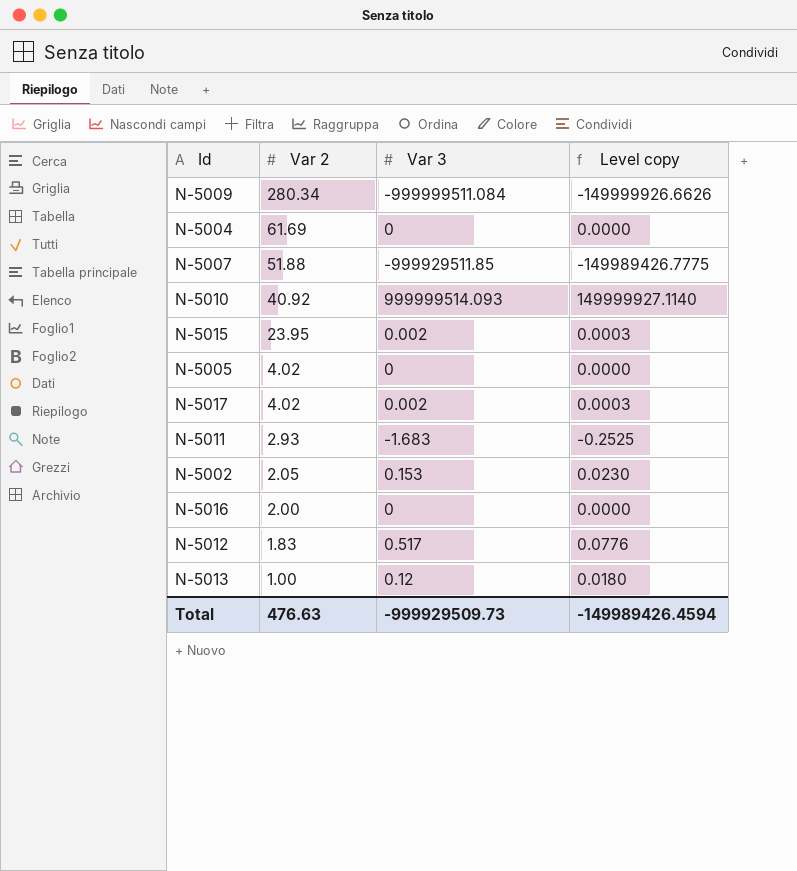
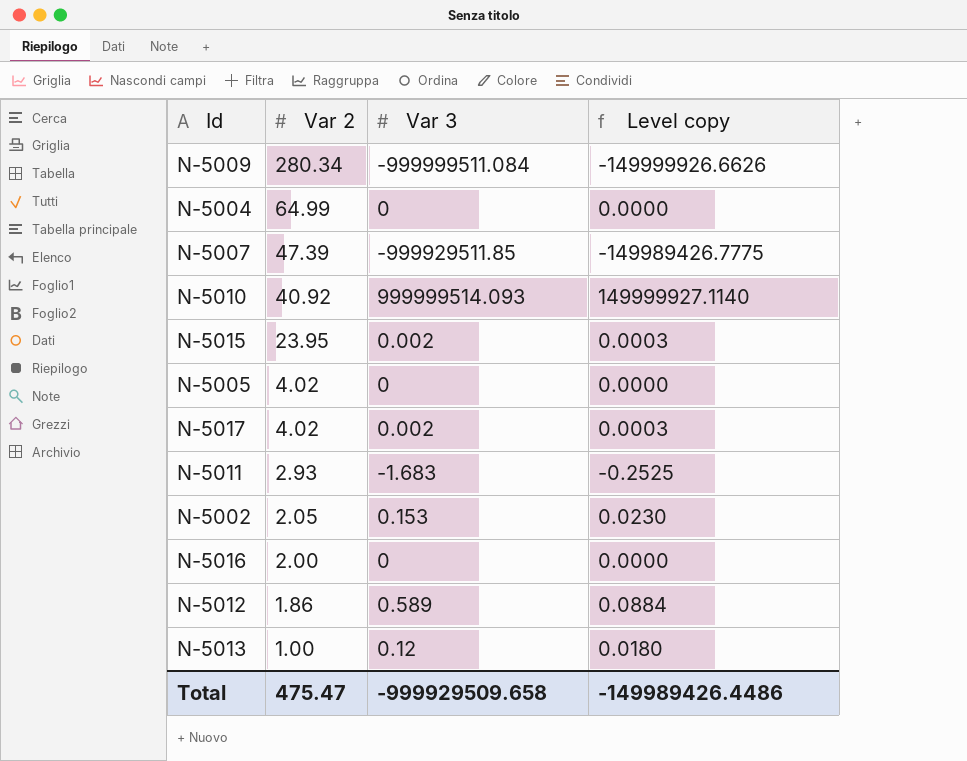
N-5004 | Var 2: 61.69 -> 64.99
N-5007 | Var 2: 51.88 -> 47.39
N-5012 | Var 2: 1.83 -> 1.86
N-5012 | Var 3: 0.517 -> 0.589
N-5012 | Level copy: 0.0776 -> 0.0884
Total | Var 2: 476.63 -> 475.47
Total | Var 3: -999929509.73 -> -999929509.658
Total | Level copy: -149989426.4594 -> -149989426.4486

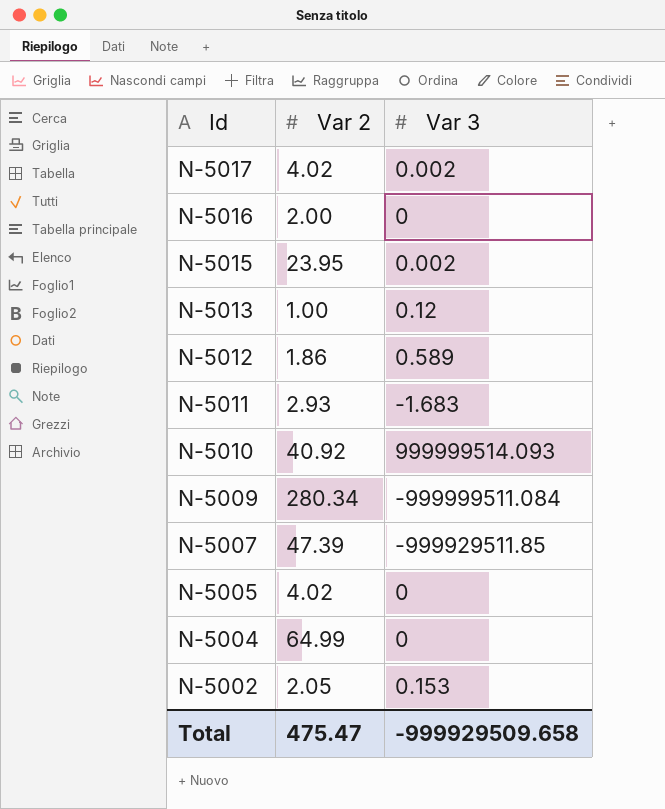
row order: Var 2 descending -> Id descending
column Level copy | formula: [Var 3] * 0.15 -> none

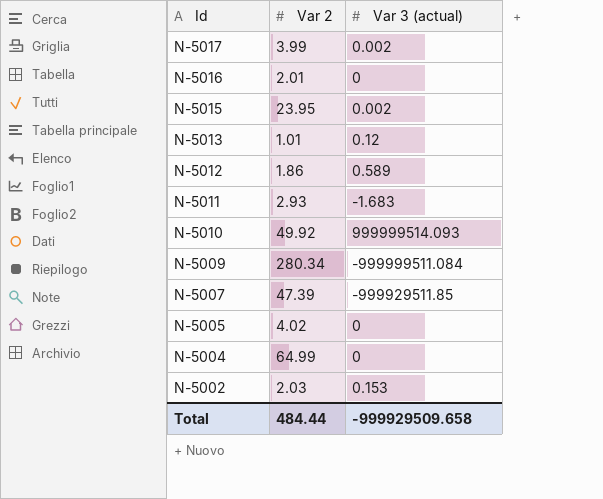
column name: Var 3 -> Var 3 (actual)
N-5017 | Var 2: 4.02 -> 3.99
N-5016 | Var 2: 2.00 -> 2.01
N-5013 | Var 2: 1.00 -> 1.01
N-5010 | Var 2: 40.92 -> 49.92
N-5002 | Var 2: 2.05 -> 2.03
Total | Var 2: 475.47 -> 484.44

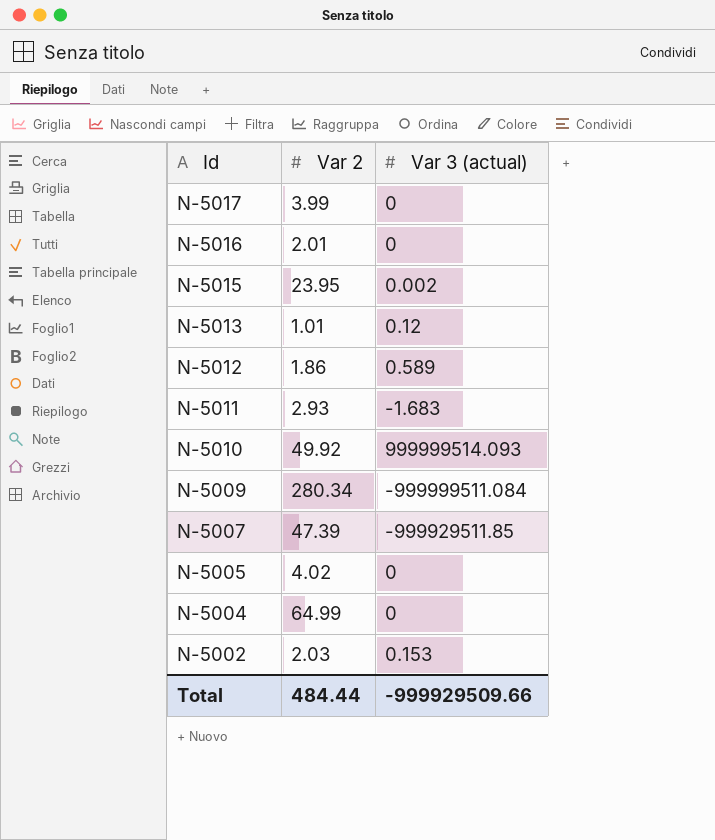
N-5017 | Var 3 (actual): 0.002 -> 0
Total | Var 3 (actual): -999929509.658 -> -999929509.66

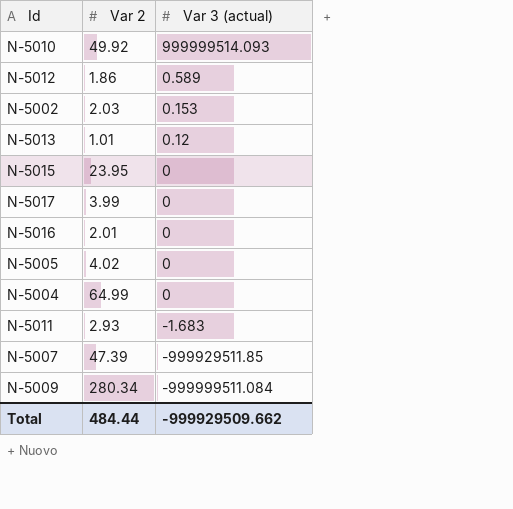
row order: Id descending -> Var 3 (actual) descending
N-5015 | Var 3 (actual): 0.002 -> 0
Total | Var 3 (actual): -999929509.66 -> -999929509.662

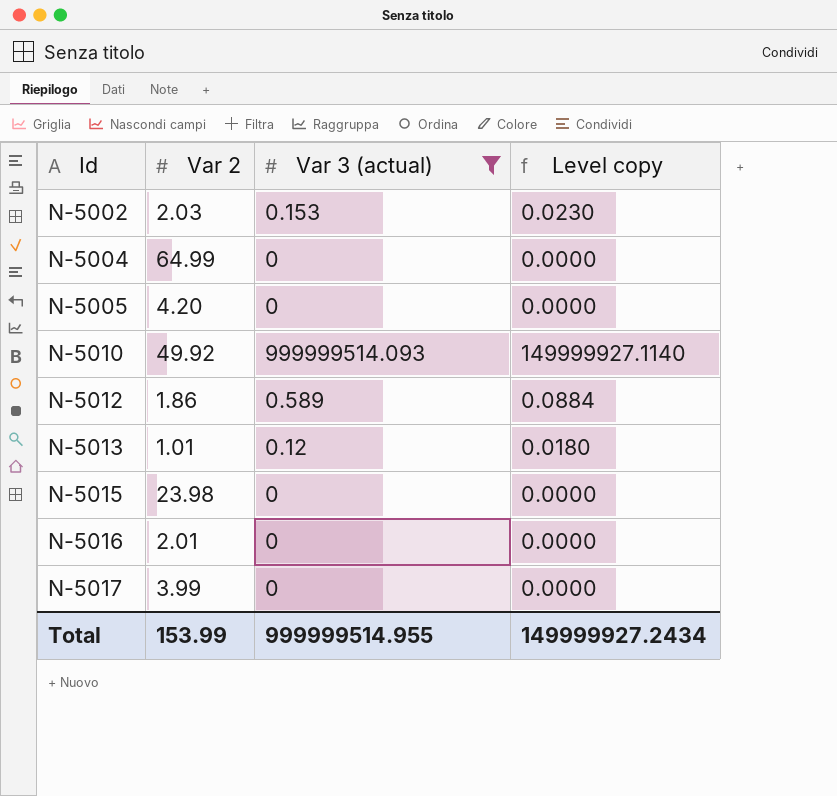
filter: none -> Var 3 (actual) >= 0
row order: Var 3 (actual) descending -> Id ascending
column Level copy | formula: none -> [Var 3 (actual)] * 0.15
N-5005 | Var 2: 4.02 -> 4.20
N-5015 | Var 2: 23.95 -> 23.98
Total | Var 2: 484.44 -> 153.99
Total | Var 3 (actual): -999929509.662 -> 999999514.955

